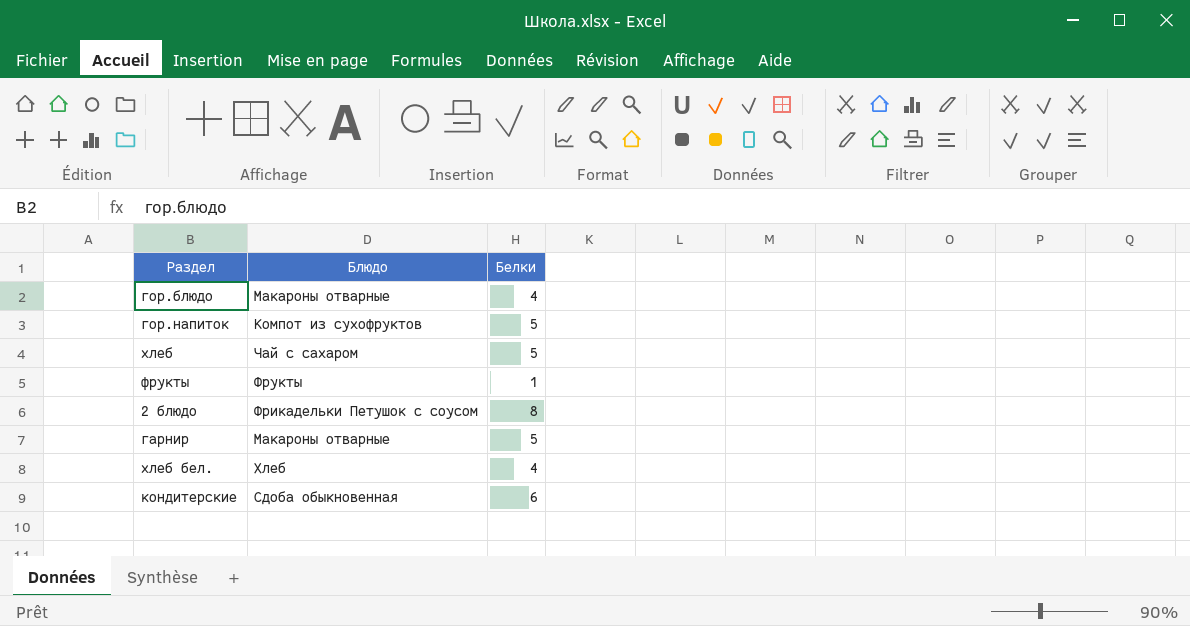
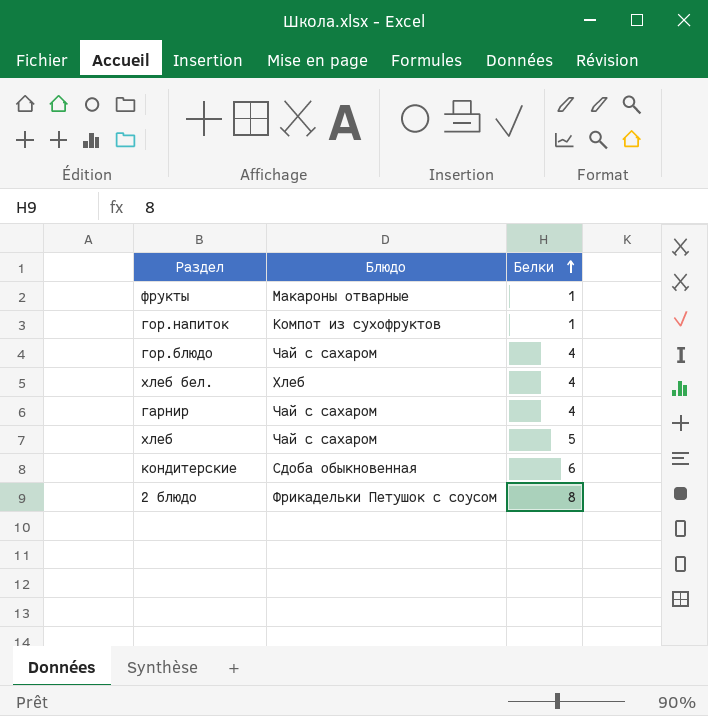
row order: none -> Белки ascending
фрукты | Блюдо: Фрукты -> Макароны отварные
гор.напиток | Белки: 5 -> 1
гор.блюдо | Блюдо: Макароны отварные -> Чай с сахаром
гарнир | Блюдо: Макароны отварные -> Чай с сахаром
гарнир | Белки: 5 -> 4

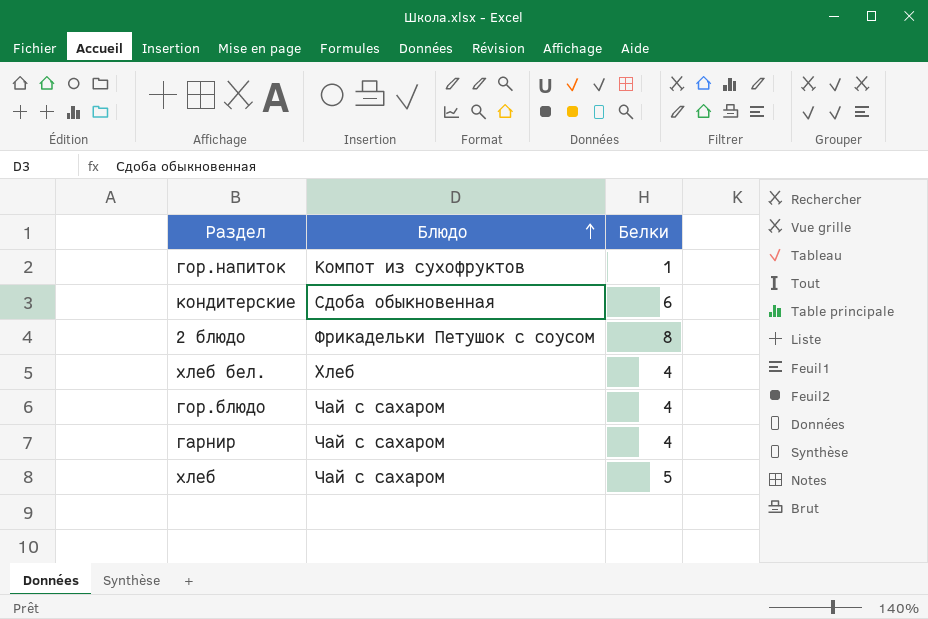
row order: Белки ascending -> Блюдо ascending
row фрукты: Макароны отварные | 1 -> none

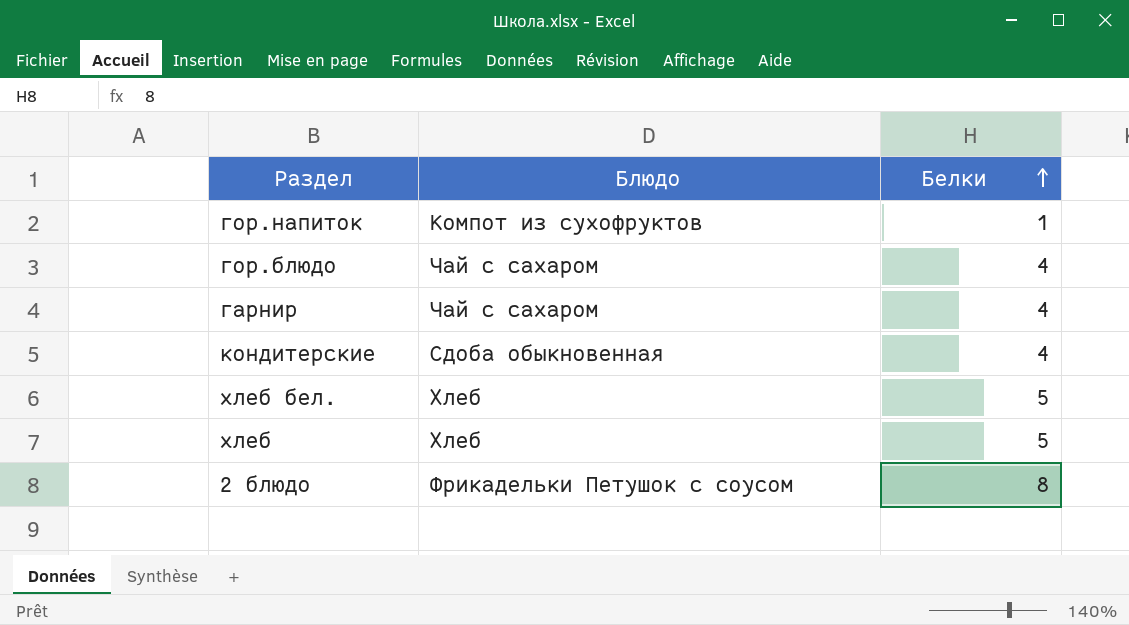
row order: Блюдо ascending -> Белки ascending
кондитерские | Белки: 6 -> 4
хлеб бел. | Белки: 4 -> 5
хлеб | Блюдо: Чай с сахаром -> Хлеб

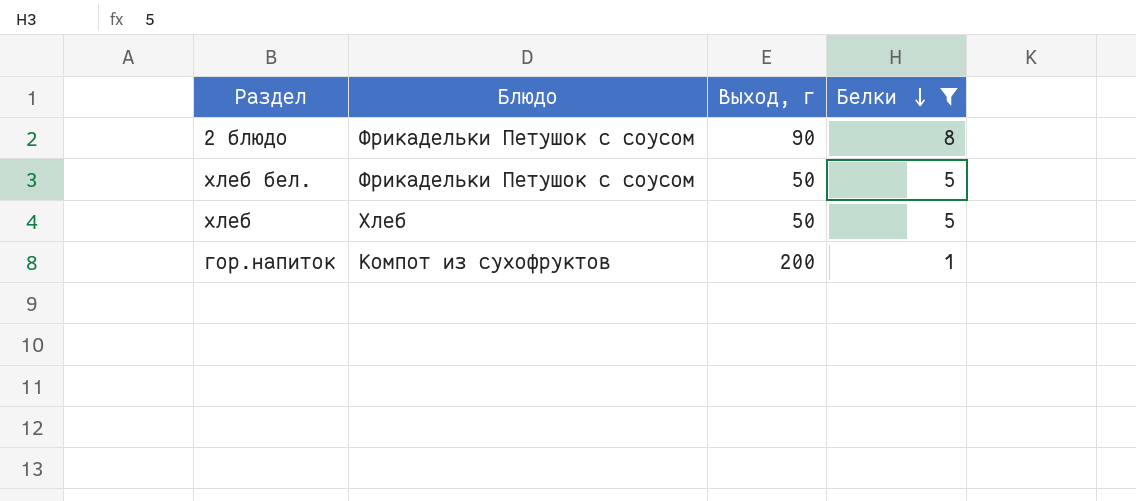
filter: none -> Белки != 4
row order: Белки ascending -> Белки descending
column Выход, г | position: none -> 3
хлеб бел. | Блюдо: Хлеб -> Фрикадельки Петушок с соусом

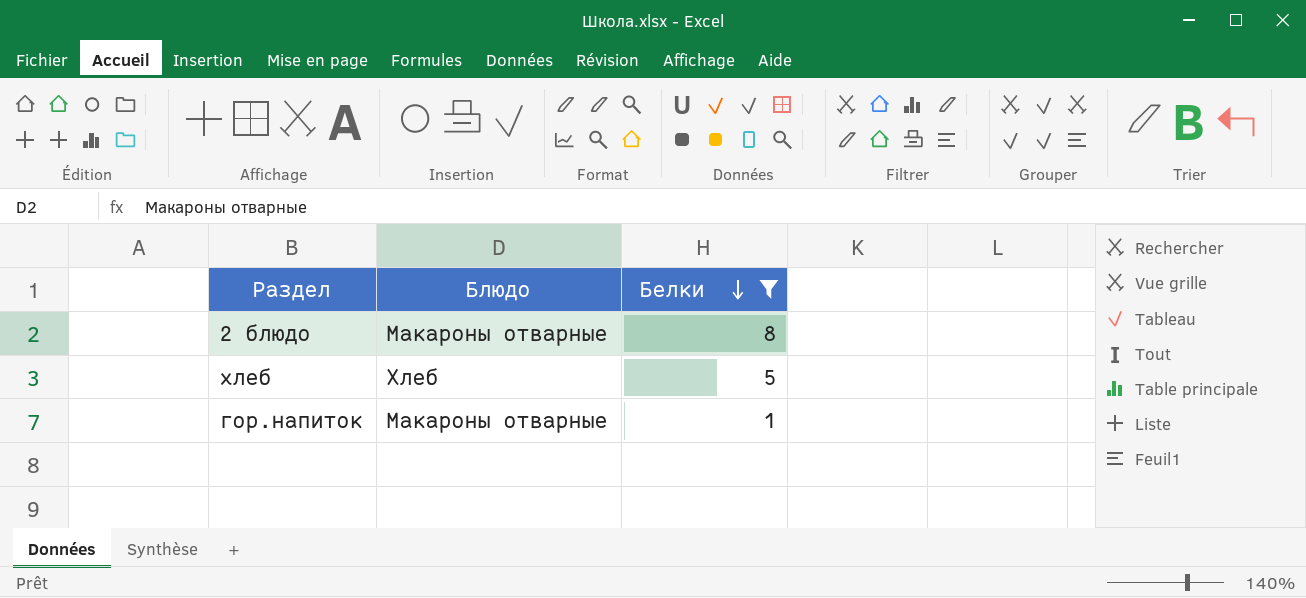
column Выход, г | position: 3 -> none
row хлеб бел.: Фрикадельки Петушок с соусом | 50 | 5 -> none
2 блюдо | Блюдо: Фрикадельки Петушок с соусом -> Макароны отварные
гор.напиток | Блюдо: Компот из сухофруктов -> Макароны отварные

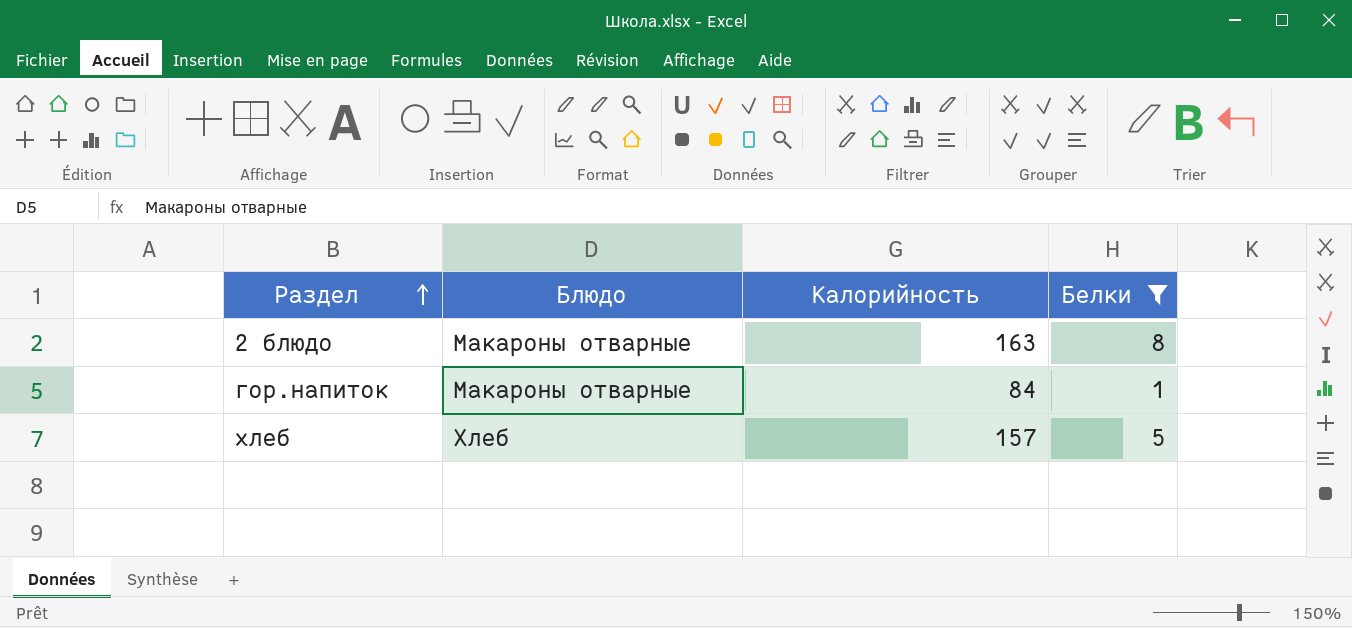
row order: Белки descending -> Раздел ascending
column Калорийность | position: none -> 3

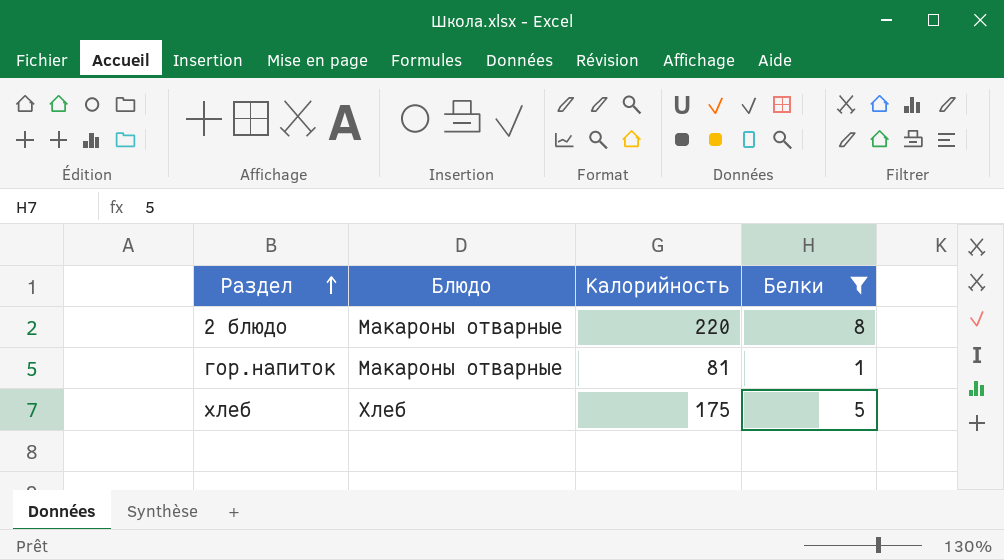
2 блюдо | Калорийность: 163 -> 220
гор.напиток | Калорийность: 84 -> 81
хлеб | Калорийность: 157 -> 175

